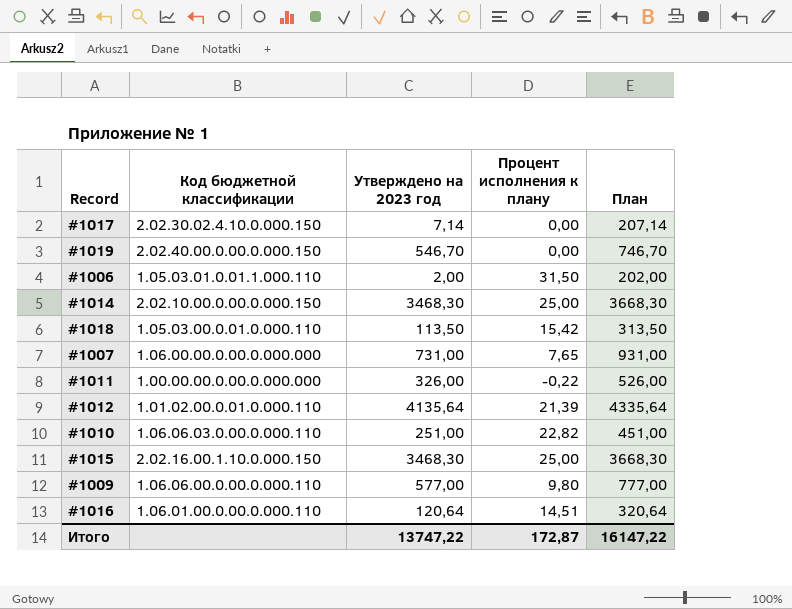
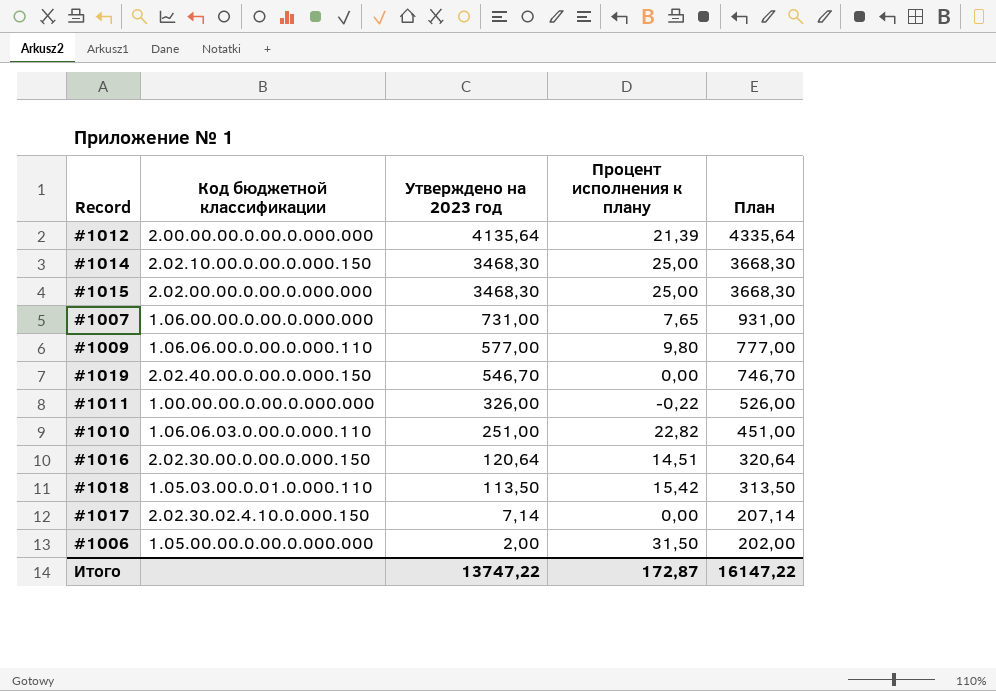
row order: none -> Утверждено на 2023 год descending
#1012 | Код бюджетной классификации: 1.01.02.00.0.01.0.000.110 -> 2.00.00.00.0.00.0.000.000
#1015 | Код бюджетной классификации: 2.02.16.00.1.10.0.000.150 -> 2.02.00.00.0.00.0.000.000
#1016 | Код бюджетной классификации: 1.06.01.00.0.00.0.000.110 -> 2.02.30.00.0.00.0.000.150
#1006 | Код бюджетной классификации: 1.05.03.01.0.01.1.000.110 -> 1.05.00.00.0.00.0.000.000

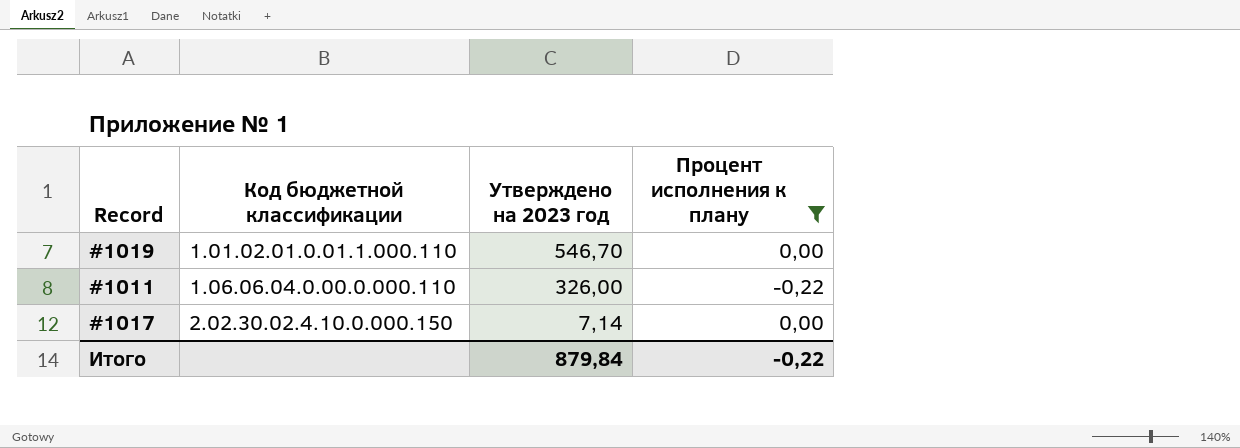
filter: none -> Процент исполнения к плану <= 0,00
column План | formula: [Утверждено на 2023 год] + 200 -> none
#1019 | Код бюджетной классификации: 2.02.40.00.0.00.0.000.150 -> 1.01.02.01.0.01.1.000.110
#1011 | Код бюджетной классификации: 1.00.00.00.0.00.0.000.000 -> 1.06.06.04.0.00.0.000.110
Итого | Утверждено на 2023 год: 13747,22 -> 879,84
Итого | Процент исполнения к плану: 172,87 -> -0,22

